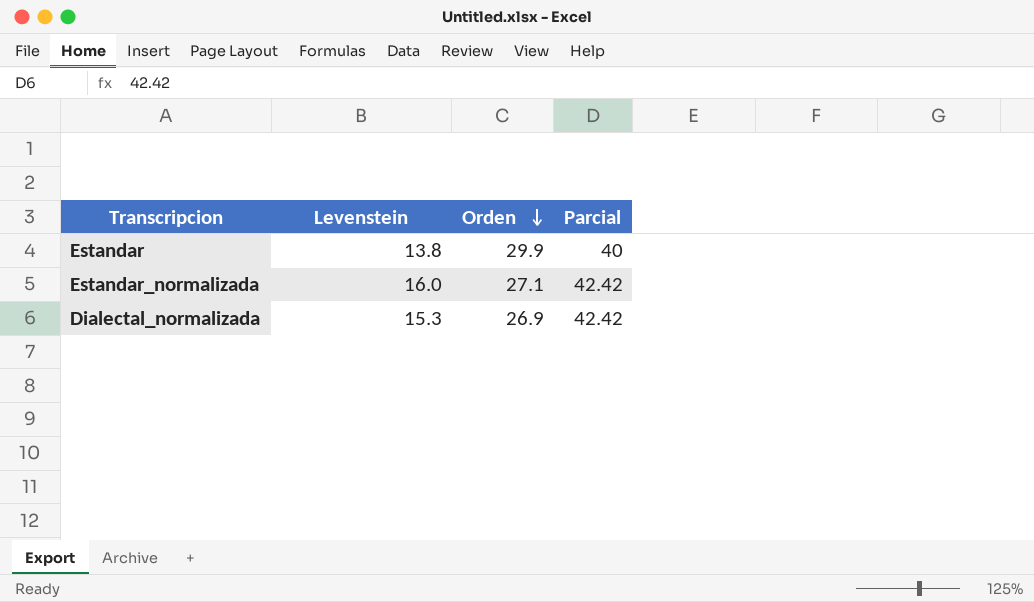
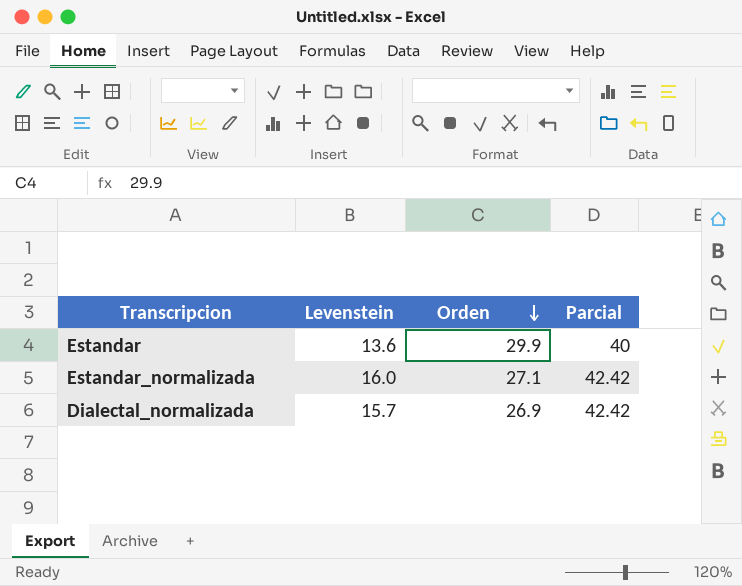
Estandar | Levenstein: 13.8 -> 13.6
Dialectal_normalizada | Levenstein: 15.3 -> 15.7

